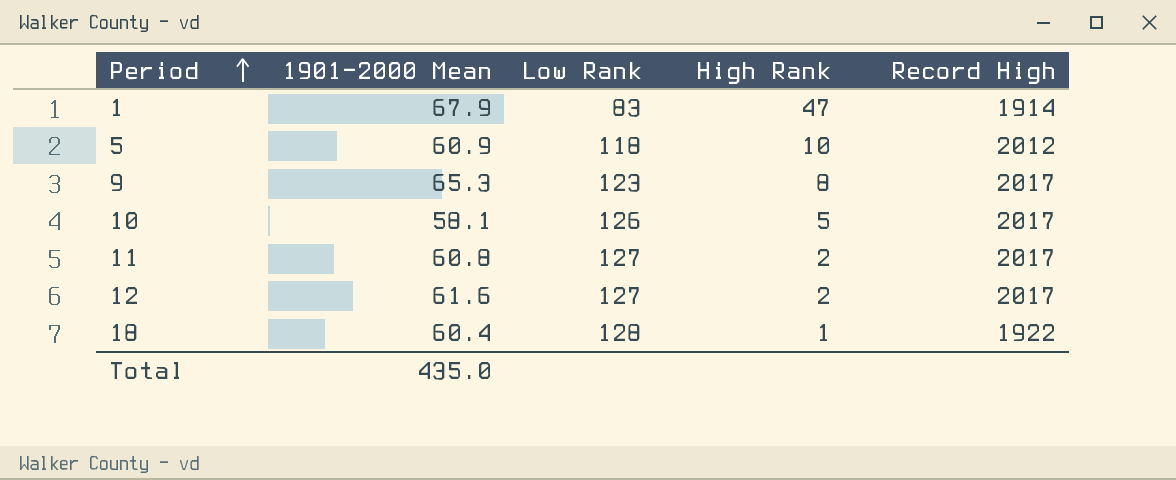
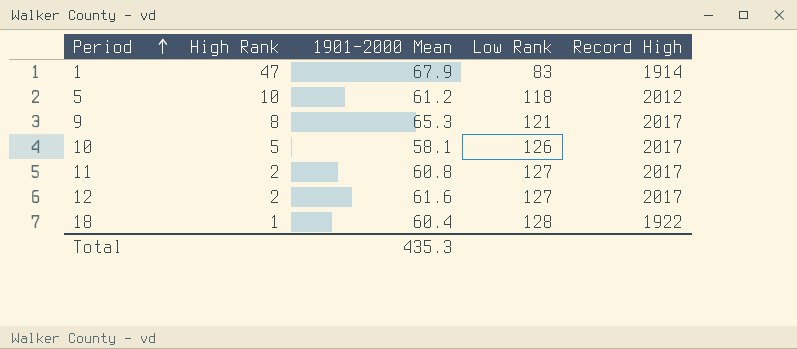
column High Rank | position: 4 -> 2
5 | 1901-2000 Mean: 60.9 -> 61.2
9 | Low Rank: 123 -> 121
Total | 1901-2000 Mean: 435.0 -> 435.3

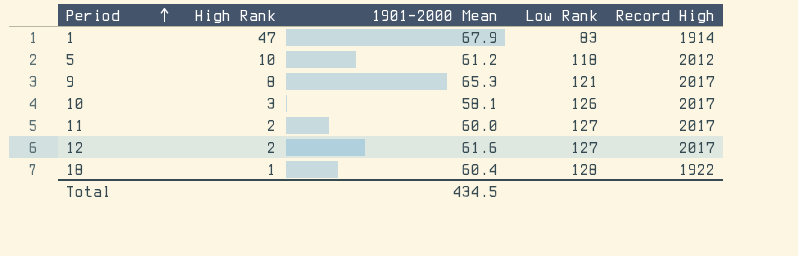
10 | High Rank: 5 -> 3
11 | 1901-2000 Mean: 60.8 -> 60.0
Total | 1901-2000 Mean: 435.3 -> 434.5

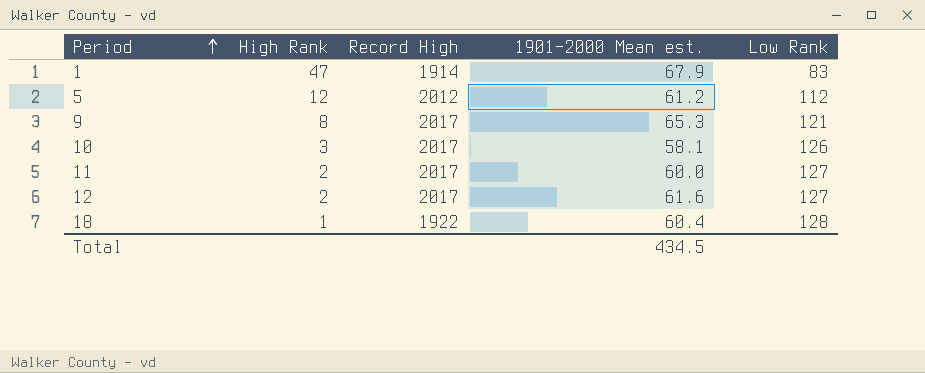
column Record High | position: 5 -> 3
column name: 1901-2000 Mean -> 1901-2000 Mean est.
5 | High Rank: 10 -> 12
5 | Low Rank: 118 -> 112

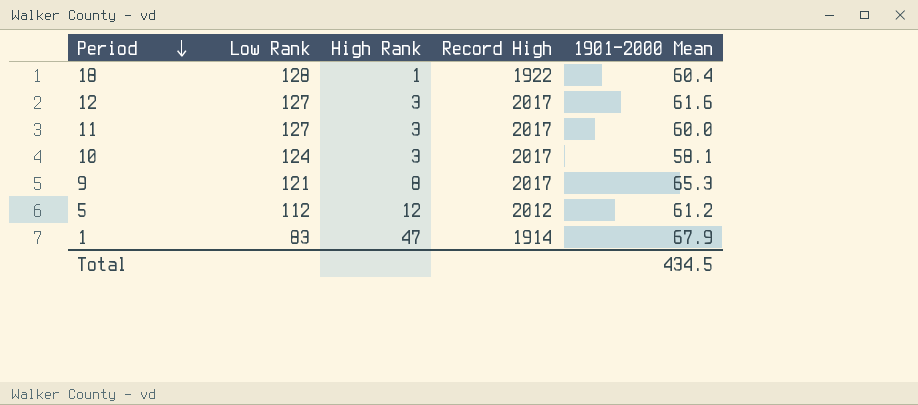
row order: Period ascending -> Period descending
column Low Rank | position: 5 -> 2
column name: 1901-2000 Mean est. -> 1901-2000 Mean
12 | High Rank: 2 -> 3
11 | High Rank: 2 -> 3
10 | Low Rank: 126 -> 124

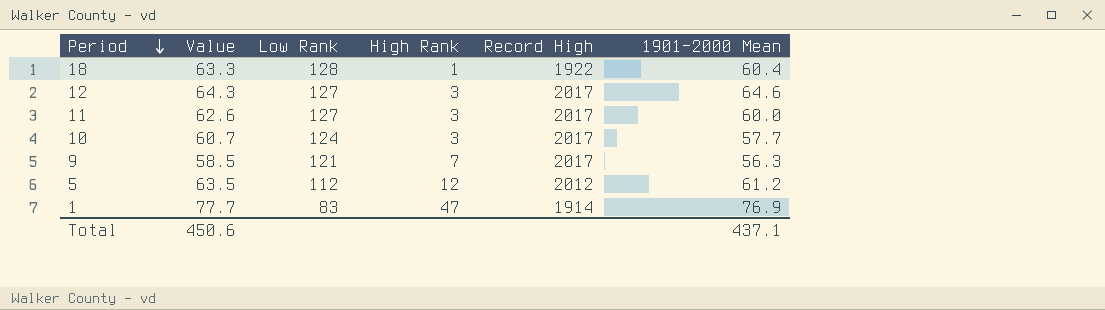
column Value | position: none -> 2
12 | 1901-2000 Mean: 61.6 -> 64.6
10 | 1901-2000 Mean: 58.1 -> 57.7
9 | High Rank: 8 -> 7
9 | 1901-2000 Mean: 65.3 -> 56.3
1 | 1901-2000 Mean: 67.9 -> 76.9
Total | 1901-2000 Mean: 434.5 -> 437.1

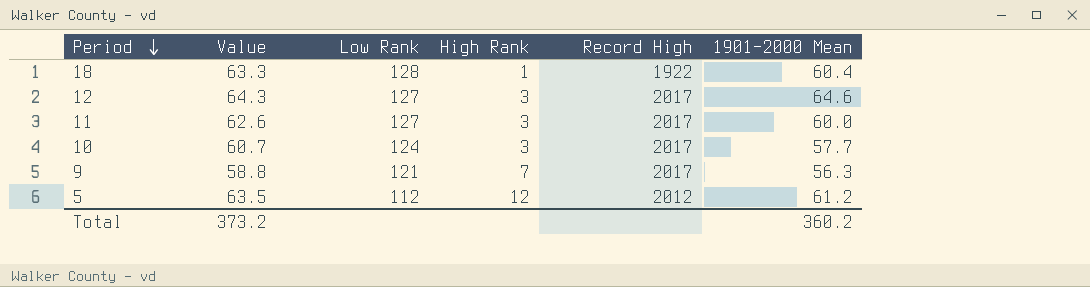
row 1: 77.7 | 83 | 47 | 1914 | 76.9 -> none
9 | Value: 58.5 -> 58.8
Total | Value: 450.6 -> 373.2
Total | 1901-2000 Mean: 437.1 -> 360.2

